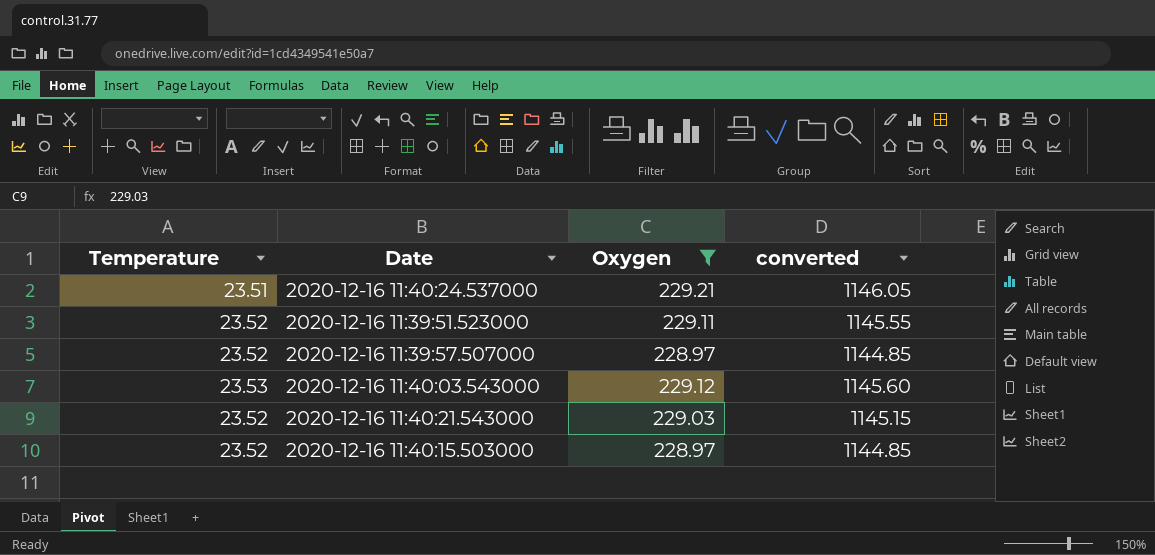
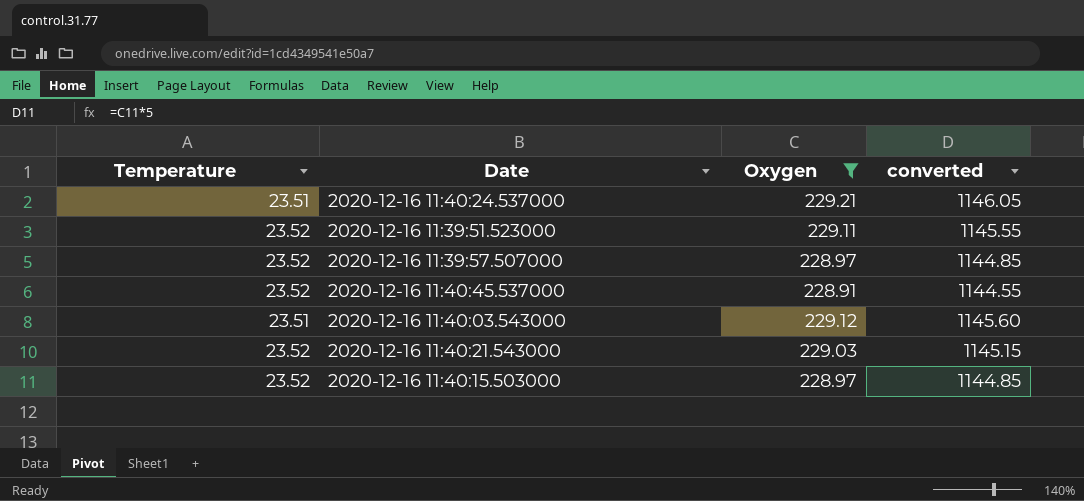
row 2020-12-16 11:40:45.537000: none -> 23.52 | 228.91 | 1144.55
2020-12-16 11:40:03.543000 | Temperature: 23.53 -> 23.51

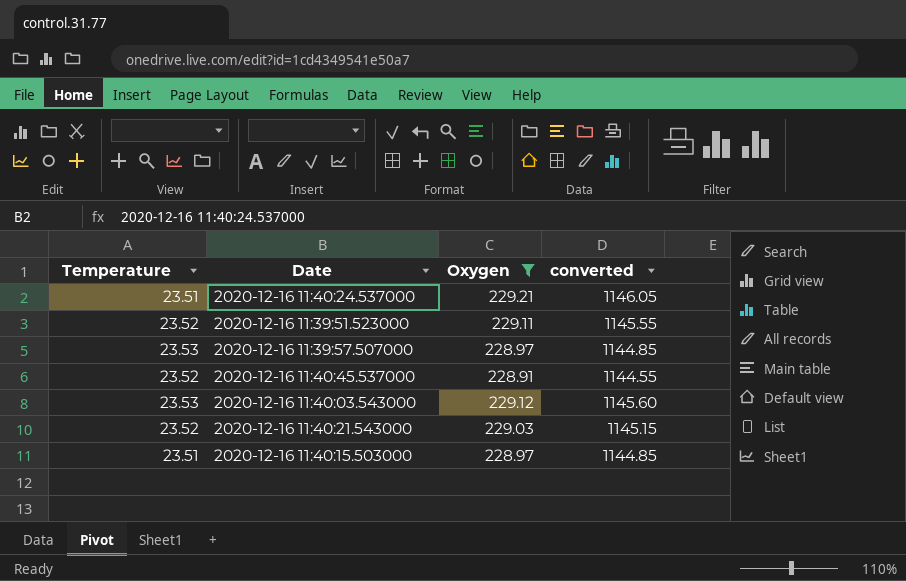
2020-12-16 11:39:57.507000 | Temperature: 23.52 -> 23.53
2020-12-16 11:40:03.543000 | Temperature: 23.51 -> 23.53
2020-12-16 11:40:15.503000 | Temperature: 23.52 -> 23.51

